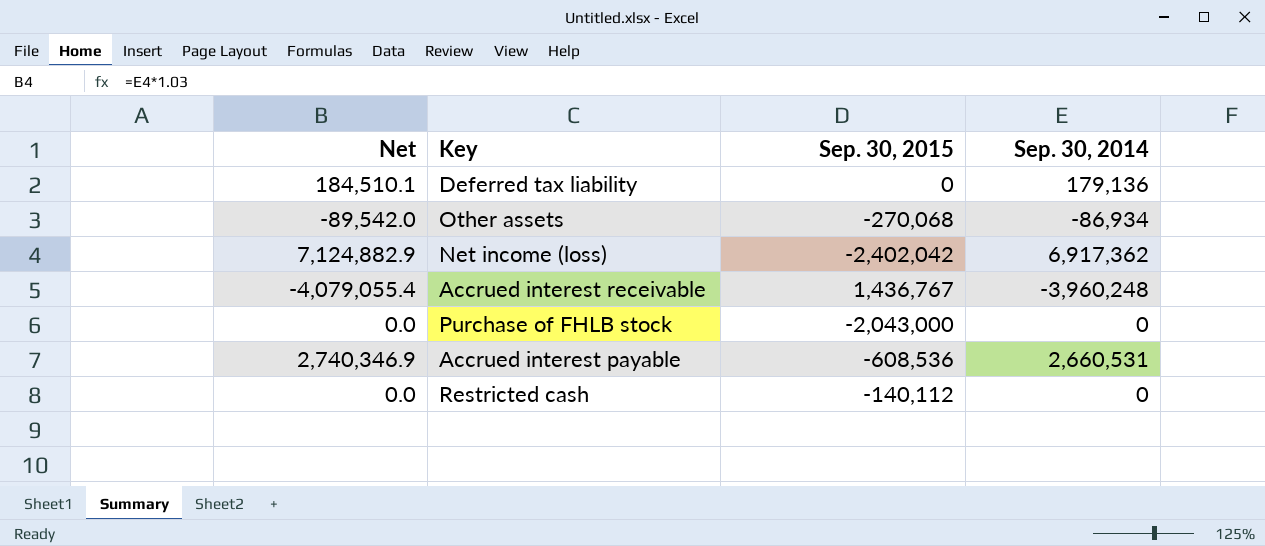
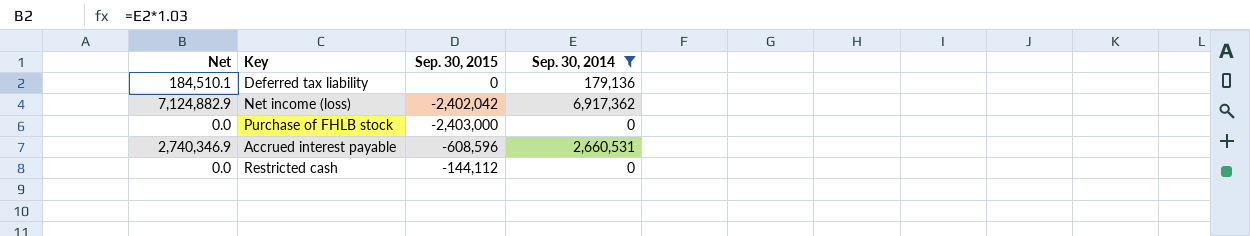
filter: none -> Sep. 30, 2014 >= 0
Purchase of FHLB stock | Sep. 30, 2015: -2,043,000 -> -2,403,000
Accrued interest payable | Sep. 30, 2015: -608,536 -> -608,596
Restricted cash | Sep. 30, 2015: -140,112 -> -144,112

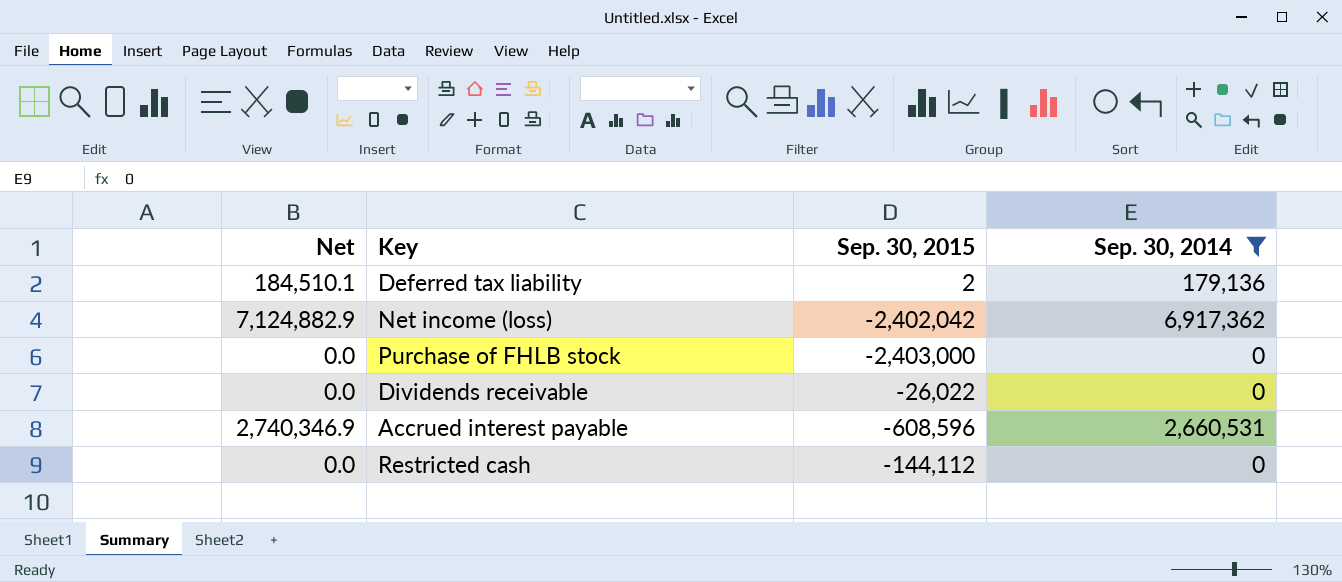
Deferred tax liability | Sep. 30, 2015: 0 -> 2
row Dividends receivable: none -> 0.0 | -26,022 | 0

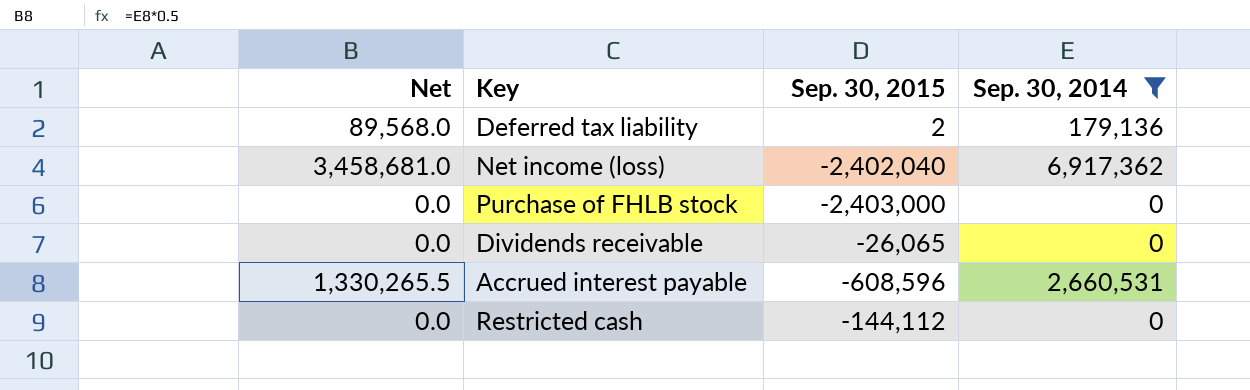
column Net | formula: [Sep. 30, 2014] * 1.03 -> [Sep. 30, 2014] * 0.5
Net income (loss) | Sep. 30, 2015: -2,402,042 -> -2,402,040
Dividends receivable | Sep. 30, 2015: -26,022 -> -26,065

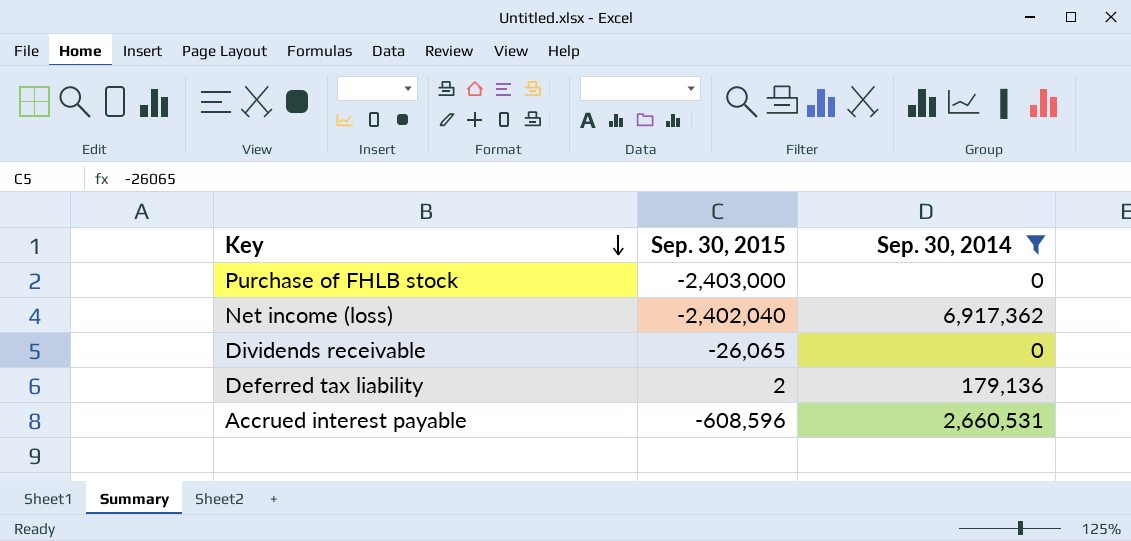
row order: none -> Key descending
column Net | formula: [Sep. 30, 2014] * 0.5 -> none
row Restricted cash: 0.0 | -144,112 | 0 -> none

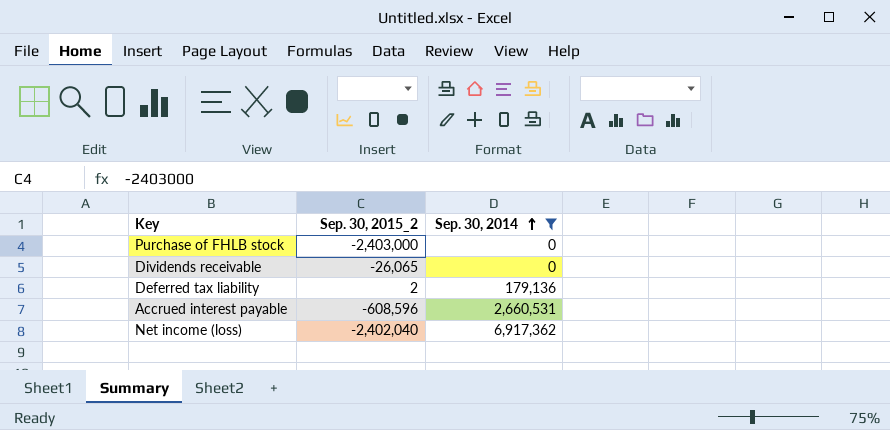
row order: Key descending -> Sep. 30, 2014 ascending
column name: Sep. 30, 2015 -> Sep. 30, 2015_2

